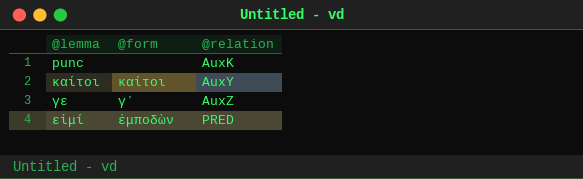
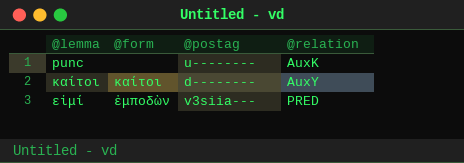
column @postag | position: none -> 3
row γε: γʼ | AuxZ -> none

